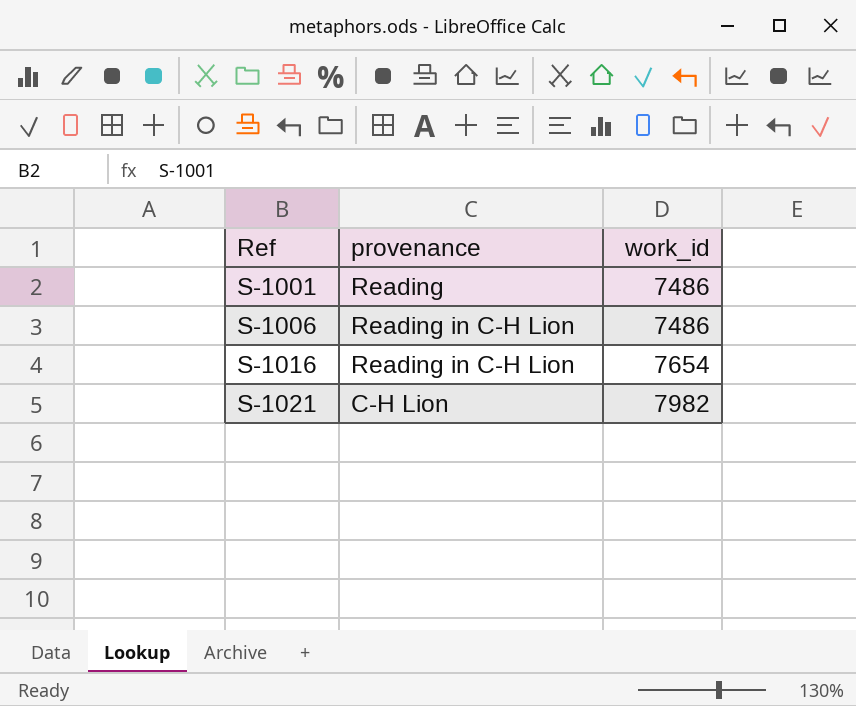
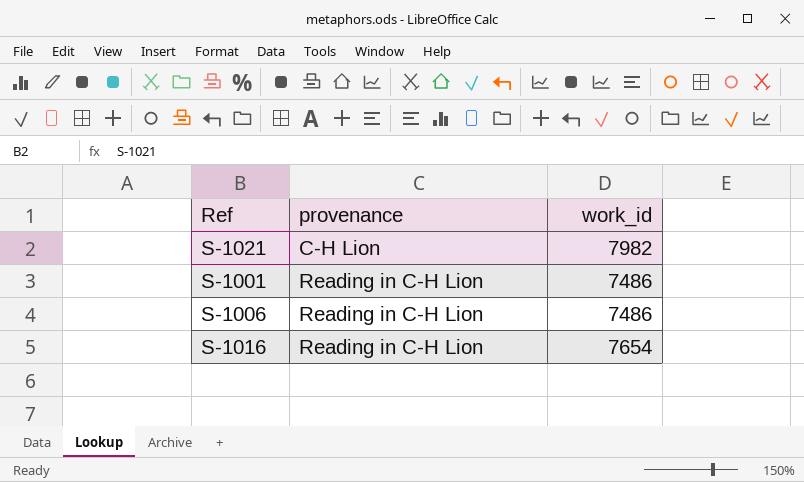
row order: Ref ascending -> provenance ascending
S-1001 | provenance: Reading -> Reading in C-H Lion

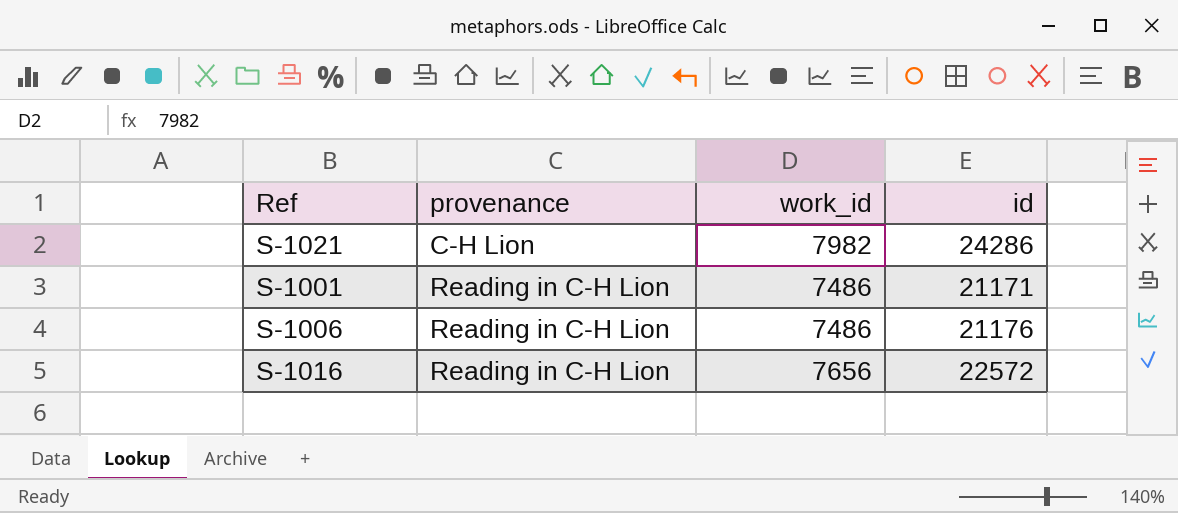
column id | position: none -> 4
S-1016 | work_id: 7654 -> 7656

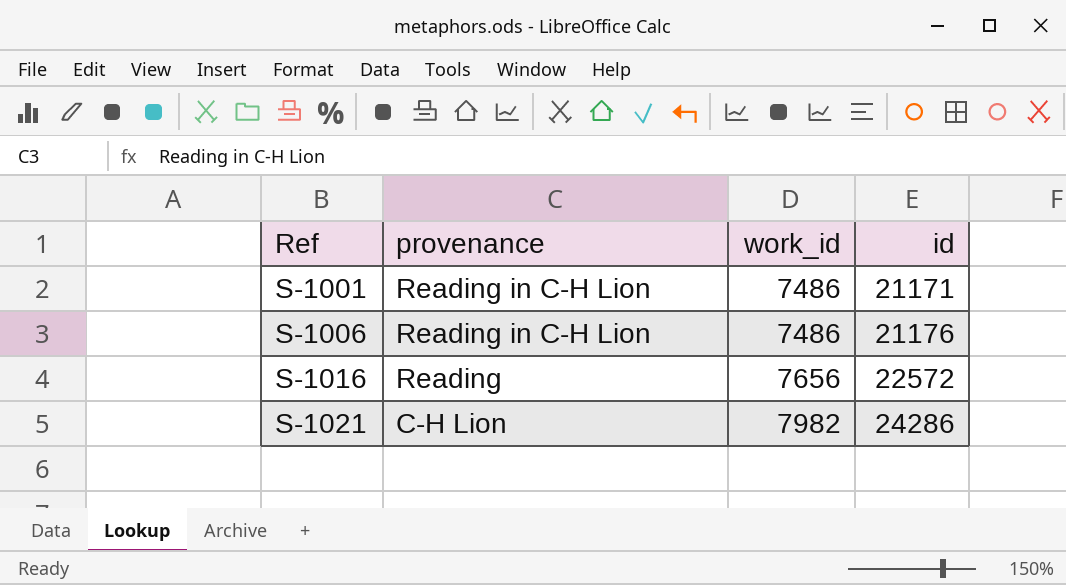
row order: provenance ascending -> Ref ascending
S-1016 | provenance: Reading in C-H Lion -> Reading

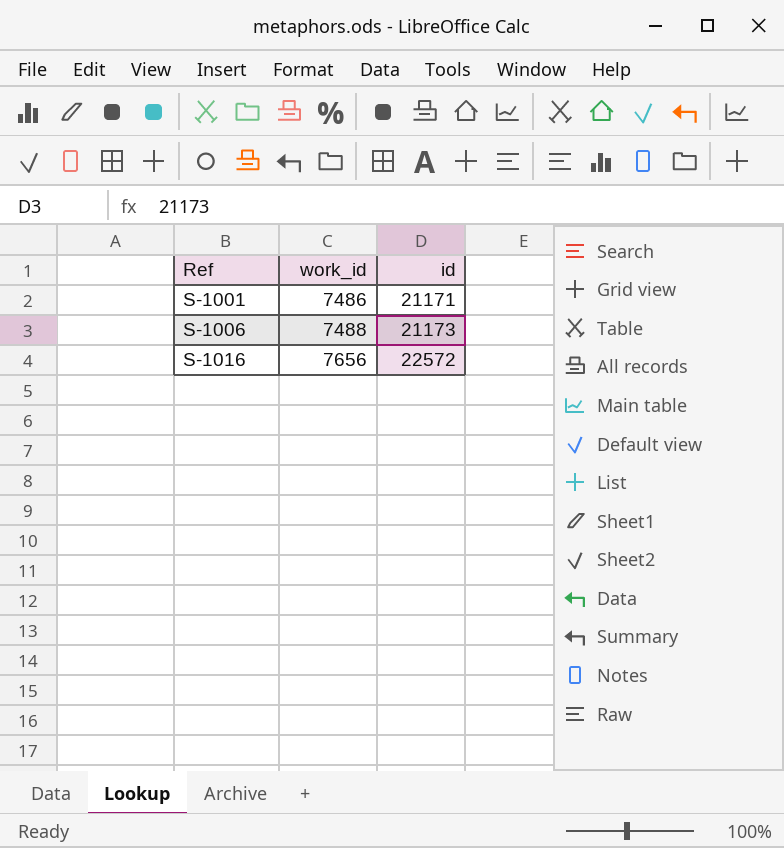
column provenance | position: 2 -> none
row S-1021: C-H Lion | 7982 | 24286 -> none
S-1006 | work_id: 7486 -> 7488
S-1006 | id: 21176 -> 21173

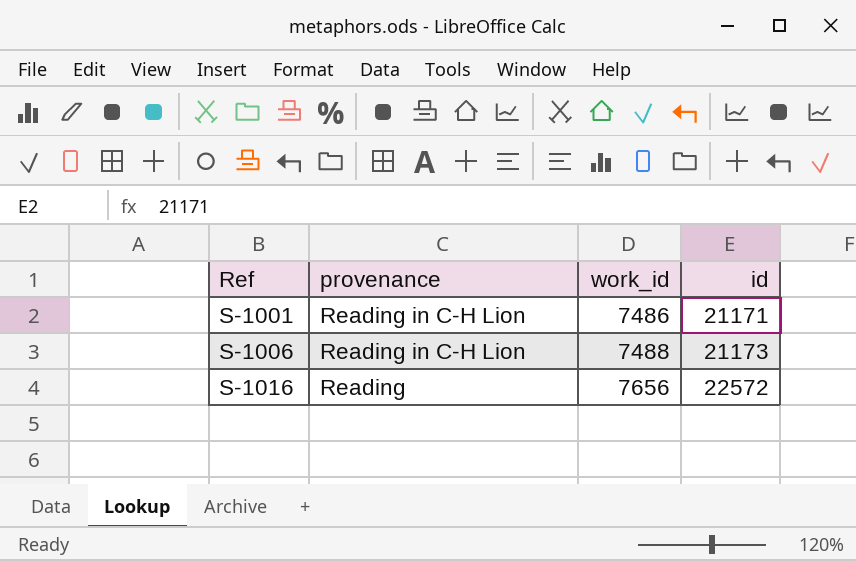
column provenance | position: none -> 2

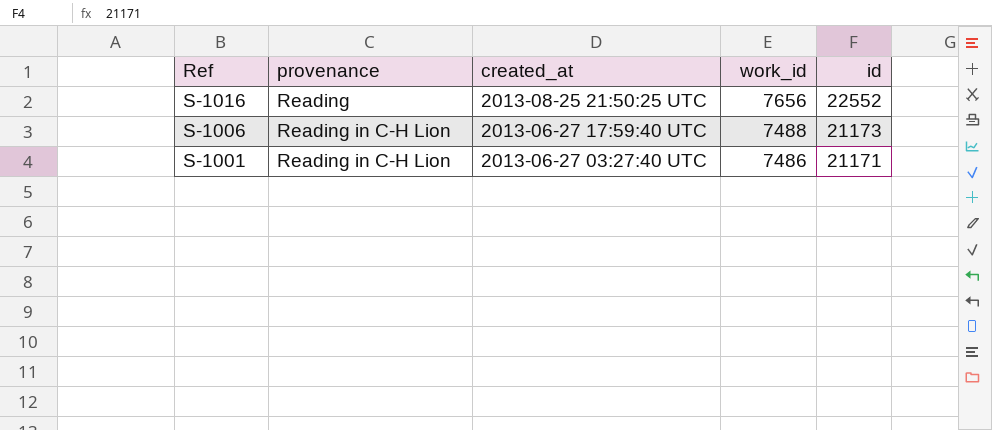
row order: Ref ascending -> Ref descending
column created_at | position: none -> 3
S-1016 | id: 22572 -> 22552

